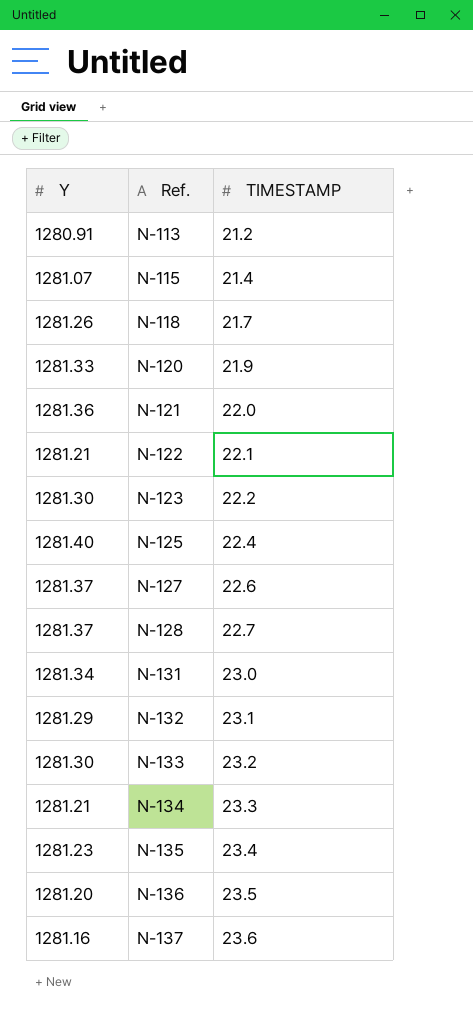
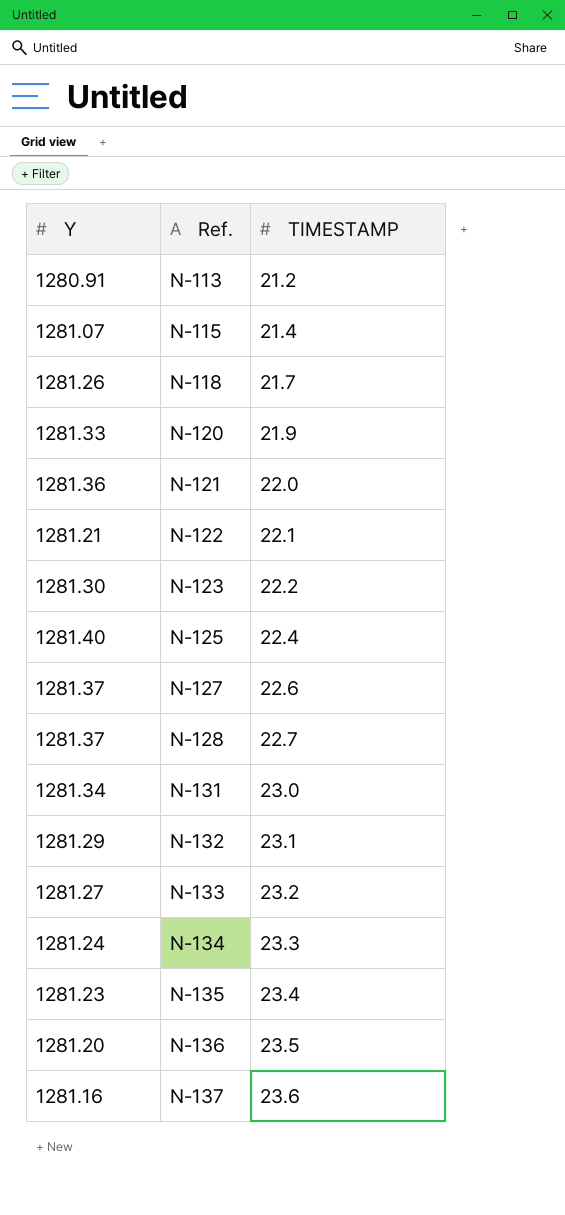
N-133 | Y: 1281.30 -> 1281.27
N-134 | Y: 1281.21 -> 1281.24

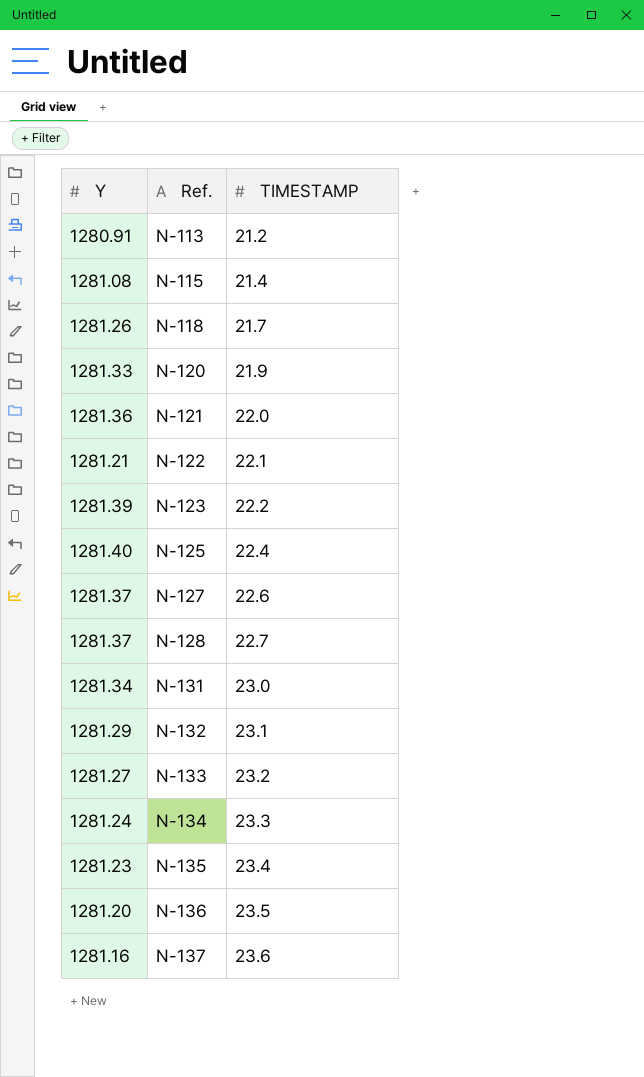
N-115 | Y: 1281.07 -> 1281.08
N-123 | Y: 1281.30 -> 1281.39

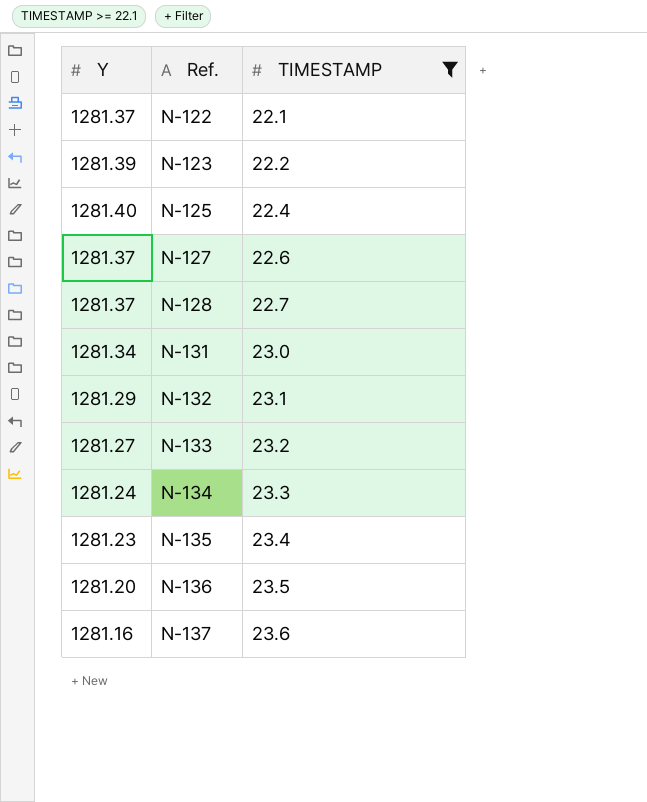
filter: none -> TIMESTAMP >= 22.1
N-122 | Y: 1281.21 -> 1281.37

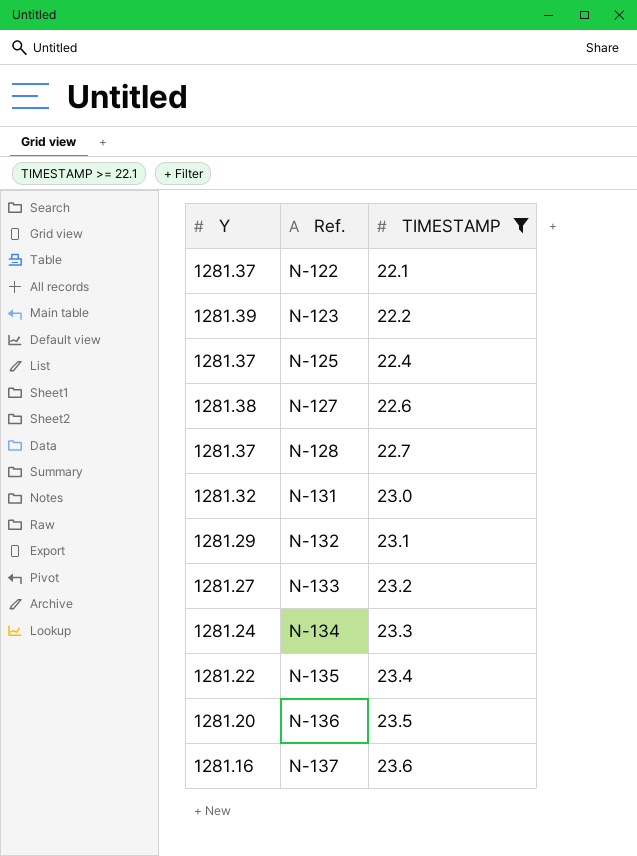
N-125 | Y: 1281.40 -> 1281.37
N-127 | Y: 1281.37 -> 1281.38
N-131 | Y: 1281.34 -> 1281.32
N-135 | Y: 1281.23 -> 1281.22

